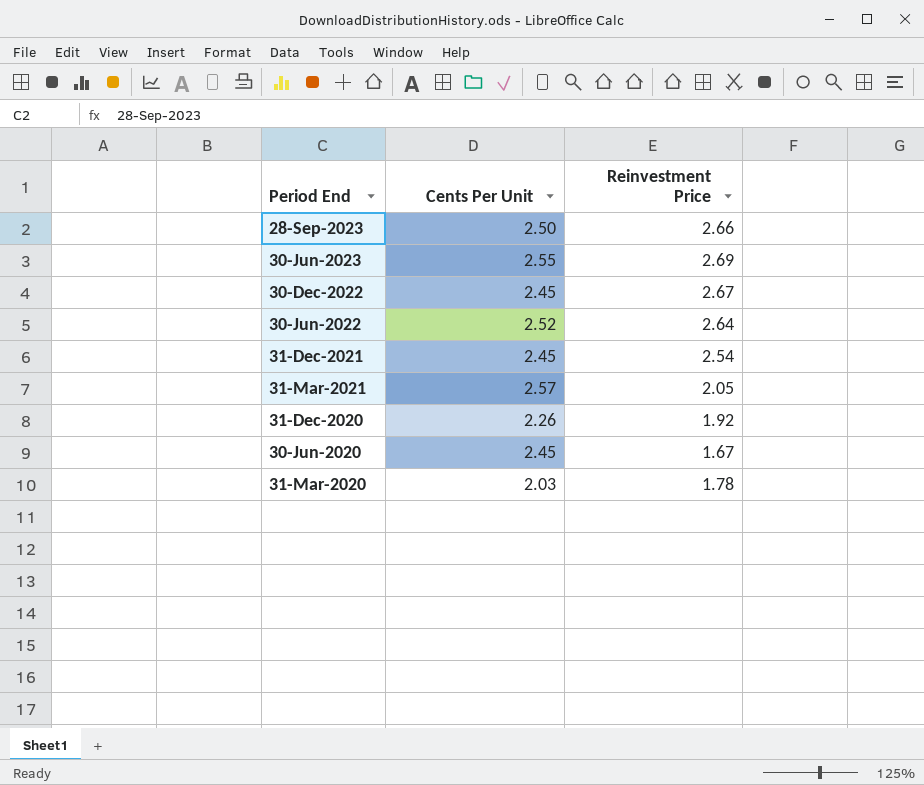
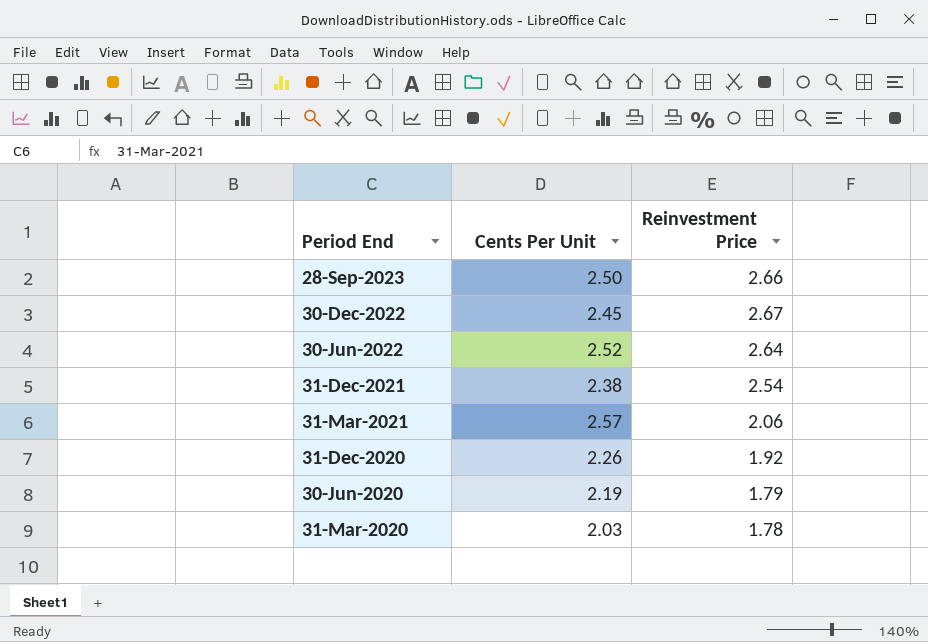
row 30-Jun-2023: 2.55 | 2.69 -> none
31-Dec-2021 | Cents Per Unit: 2.45 -> 2.38
31-Mar-2021 | Reinvestment Price: 2.05 -> 2.06
30-Jun-2020 | Cents Per Unit: 2.45 -> 2.19
30-Jun-2020 | Reinvestment Price: 1.67 -> 1.79

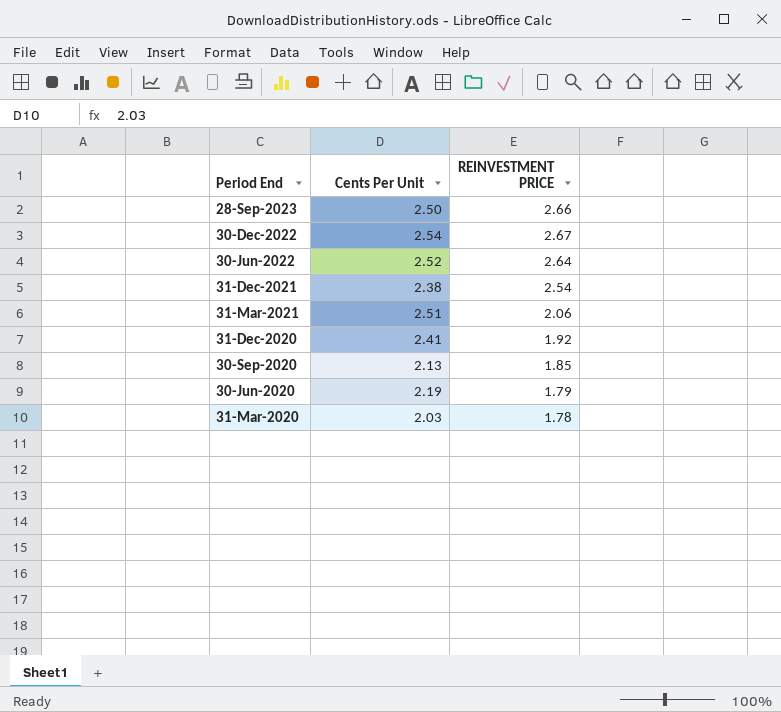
column name: Reinvestment Price -> REINVESTMENT PRICE
30-Dec-2022 | Cents Per Unit: 2.45 -> 2.54
31-Mar-2021 | Cents Per Unit: 2.57 -> 2.51
31-Dec-2020 | Cents Per Unit: 2.26 -> 2.41
row 30-Sep-2020: none -> 2.13 | 1.85

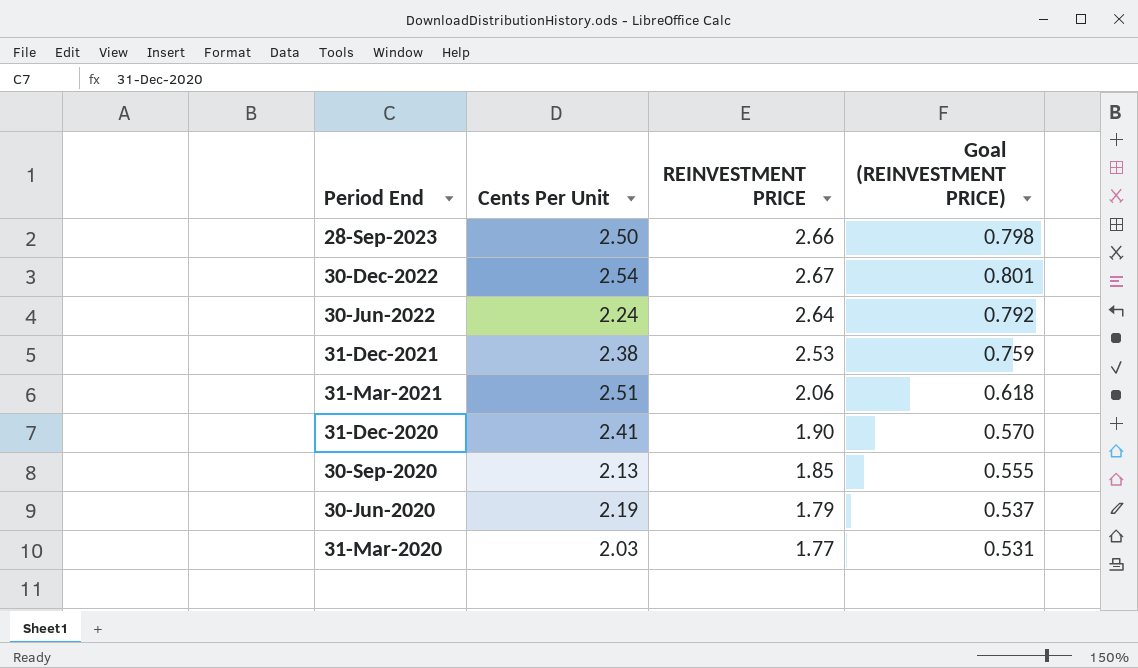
column Goal (REINVESTMENT PRICE) | formula: none -> [REINVESTMENT PRICE] * 0.3
30-Jun-2022 | Cents Per Unit: 2.52 -> 2.24
31-Dec-2021 | REINVESTMENT PRICE: 2.54 -> 2.53
31-Dec-2020 | REINVESTMENT PRICE: 1.92 -> 1.90
31-Mar-2020 | REINVESTMENT PRICE: 1.78 -> 1.77

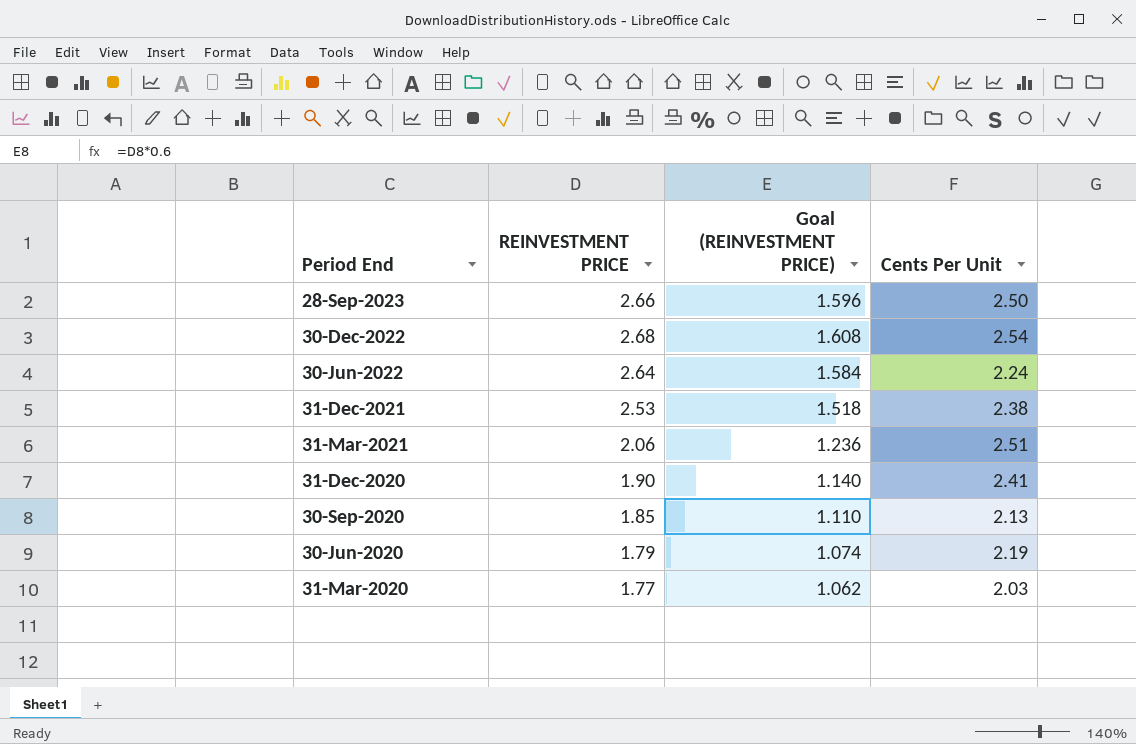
column Goal (REINVESTMENT PRICE) | formula: [REINVESTMENT PRICE] * 0.3 -> [REINVESTMENT PRICE] * 0.6
column Cents Per Unit | position: 2 -> 4
30-Dec-2022 | REINVESTMENT PRICE: 2.67 -> 2.68

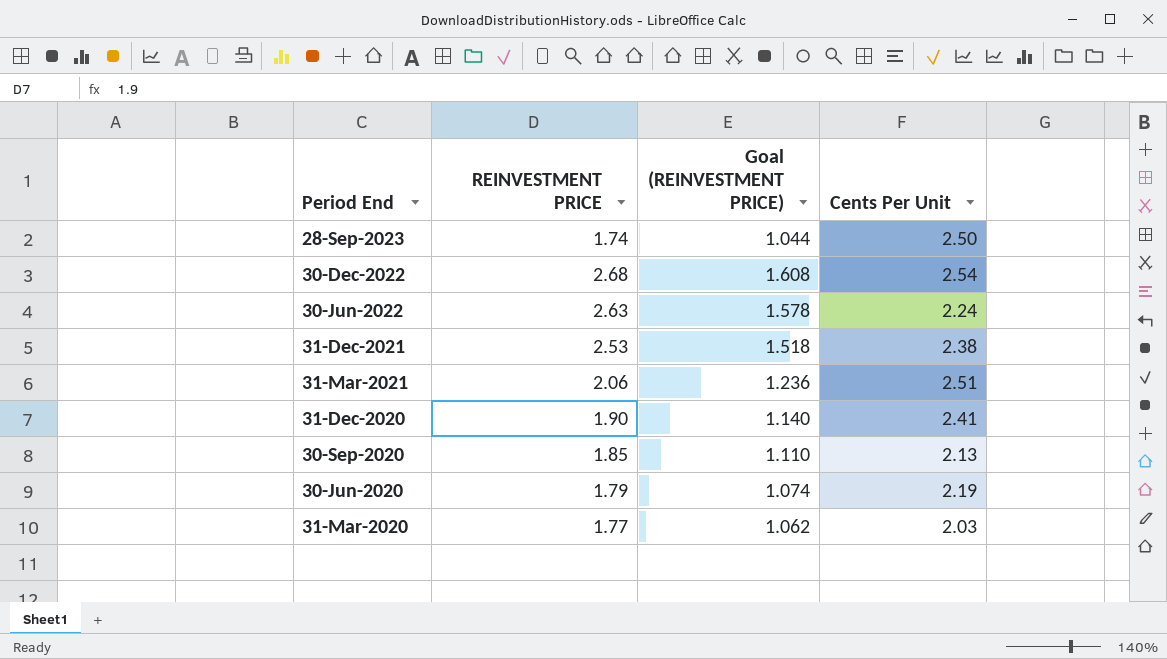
28-Sep-2023 | REINVESTMENT PRICE: 2.66 -> 1.74
28-Sep-2023 | Goal (REINVESTMENT PRICE): 1.596 -> 1.044
30-Jun-2022 | REINVESTMENT PRICE: 2.64 -> 2.63
30-Jun-2022 | Goal (REINVESTMENT PRICE): 1.584 -> 1.578

